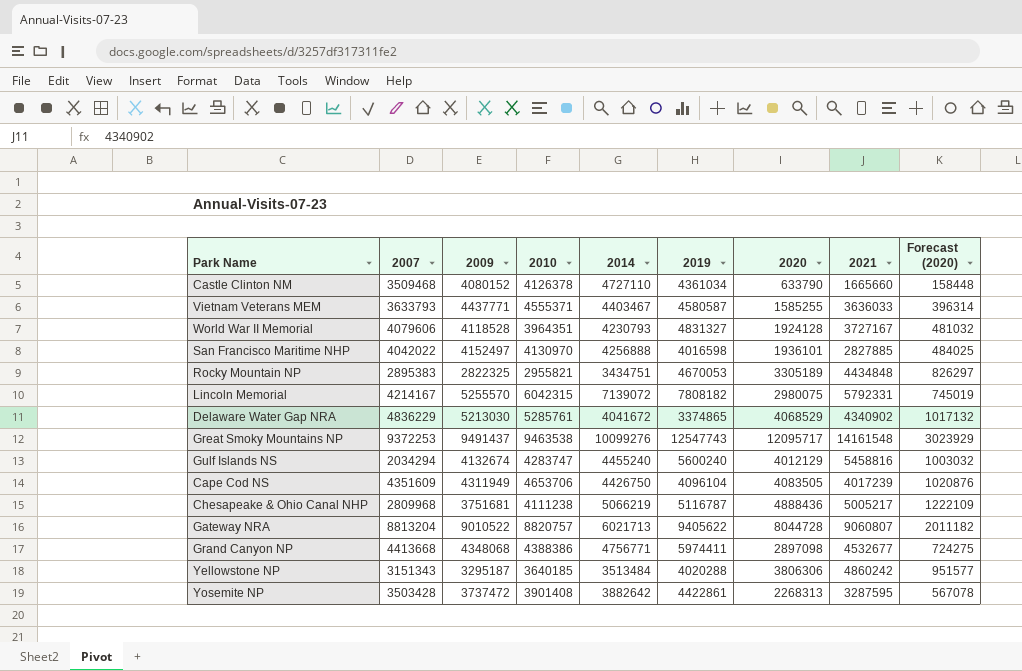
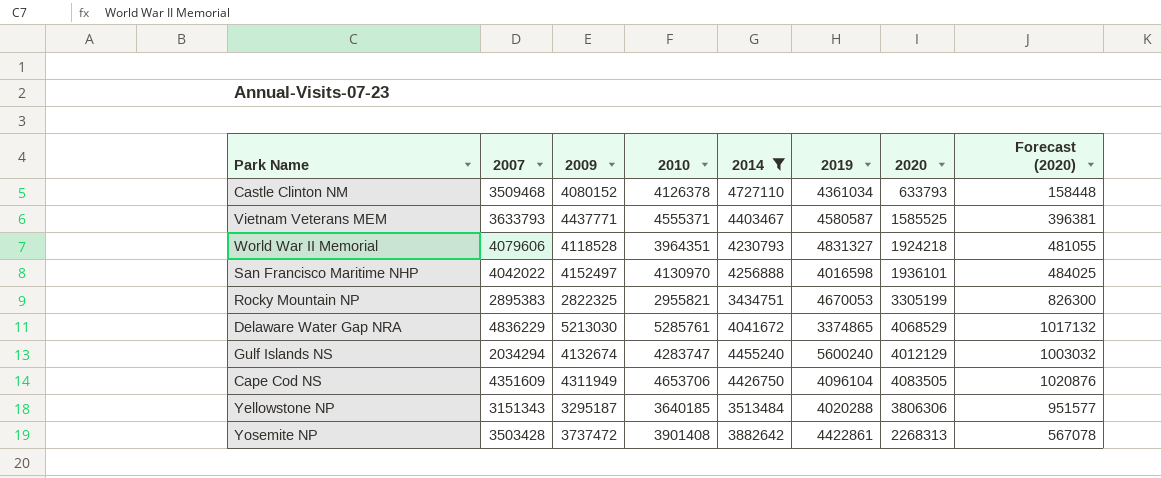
filter: none -> 2014 <= 4727110
column 2021 | position: 8 -> none
Castle Clinton NM | 2020: 633790 -> 633793
Vietnam Veterans MEM | 2020: 1585255 -> 1585525
Vietnam Veterans MEM | Forecast (2020): 396314 -> 396381
World War II Memorial | 2020: 1924128 -> 1924218
World War II Memorial | Forecast (2020): 481032 -> 481055
Rocky Mountain NP | 2020: 3305189 -> 3305199
Rocky Mountain NP | Forecast (2020): 826297 -> 826300

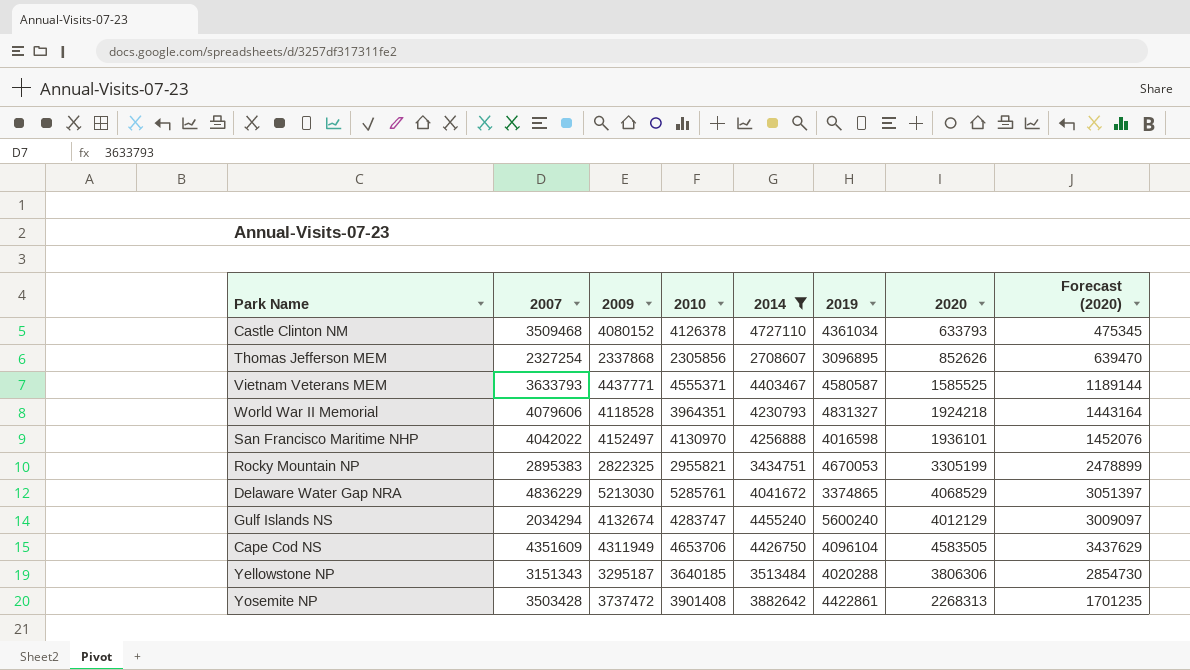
column Forecast (2020) | formula: [2020] * 0.25 -> [2020] * 0.75
row Thomas Jefferson MEM: none -> 2327254 | 2337868 | 2305856 | 2708607 | 3096895 | 852626 | 639470
Cape Cod NS | 2020: 4083505 -> 4583505

